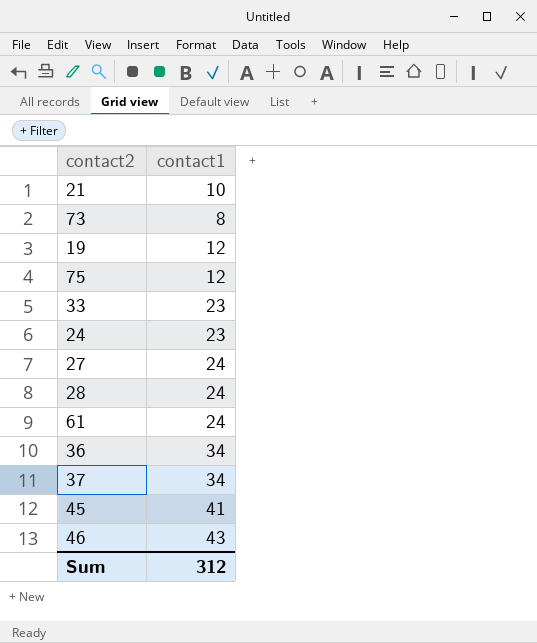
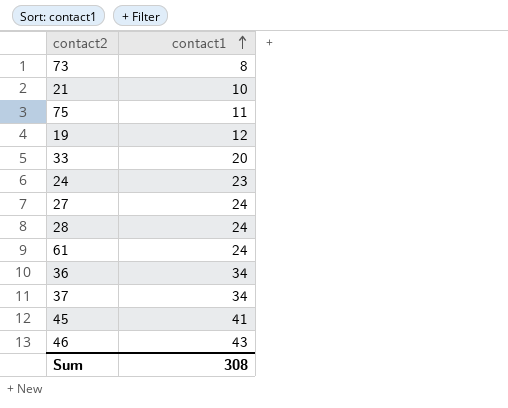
row order: none -> contact1 ascending
75 | contact1: 12 -> 11
33 | contact1: 23 -> 20
Sum | contact1: 312 -> 308

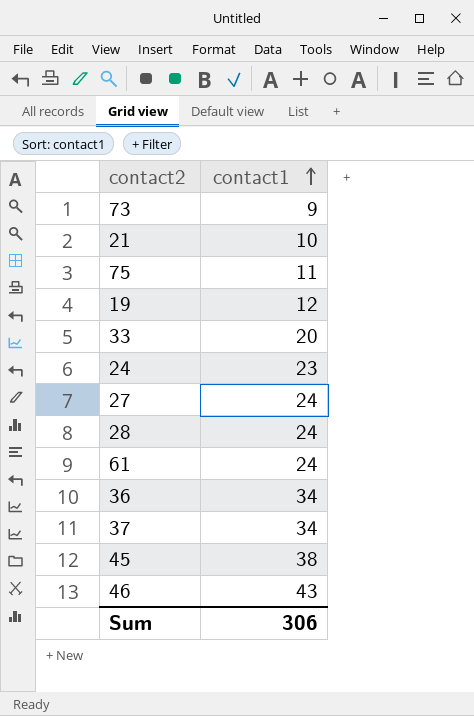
73 | contact1: 8 -> 9
45 | contact1: 41 -> 38
Sum | contact1: 308 -> 306

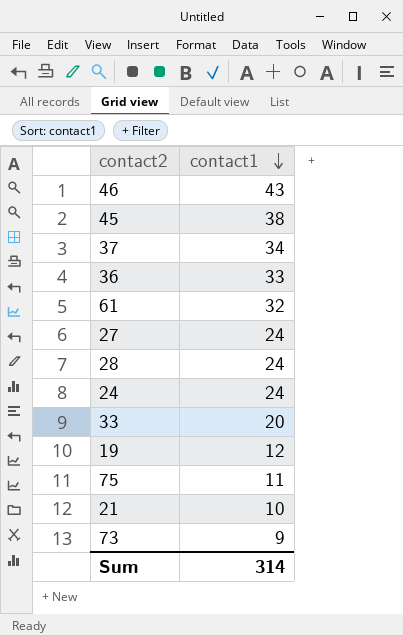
row order: contact1 ascending -> contact1 descending
36 | contact1: 34 -> 33
61 | contact1: 24 -> 32
24 | contact1: 23 -> 24
Sum | contact1: 306 -> 314

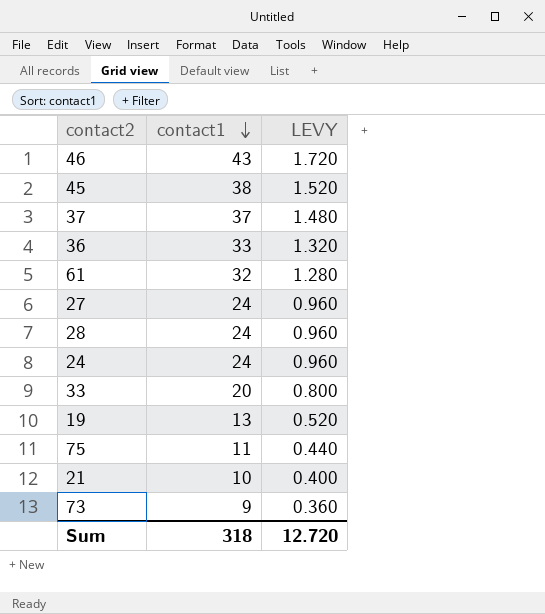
column LEVY | formula: none -> [contact1] * 0.04
37 | contact1: 34 -> 37
19 | contact1: 12 -> 13
Sum | contact1: 314 -> 318

